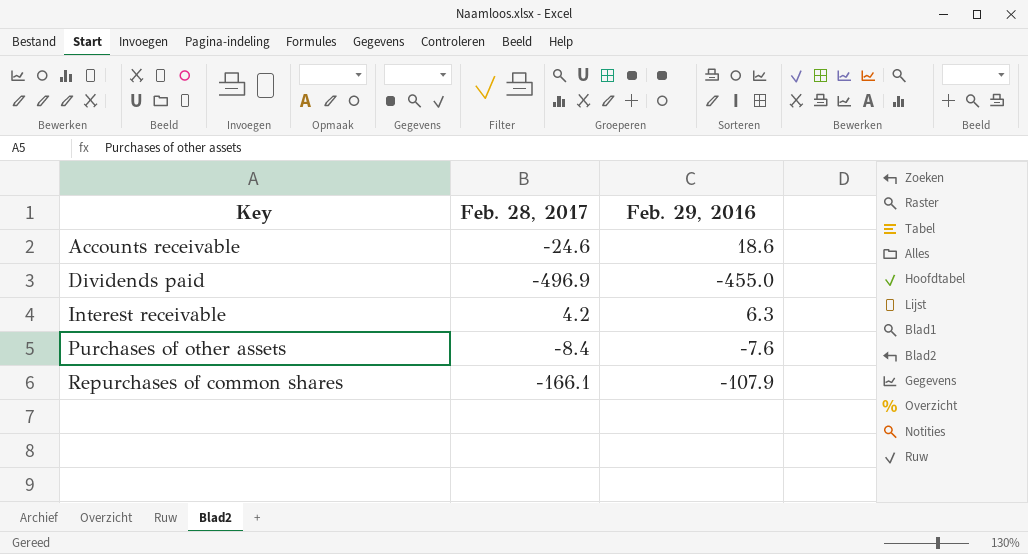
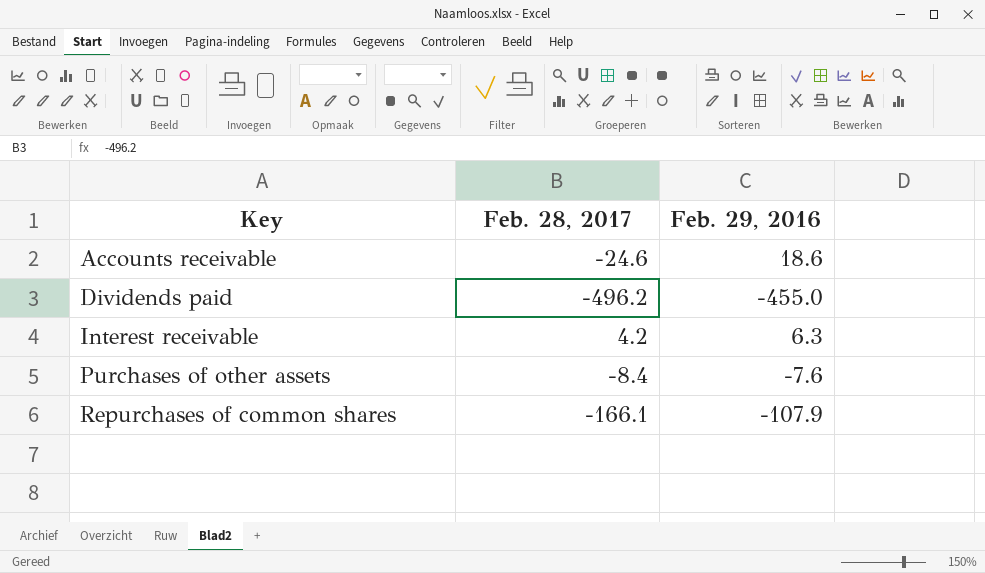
Dividends paid | Feb. 28, 2017: -496.9 -> -496.2

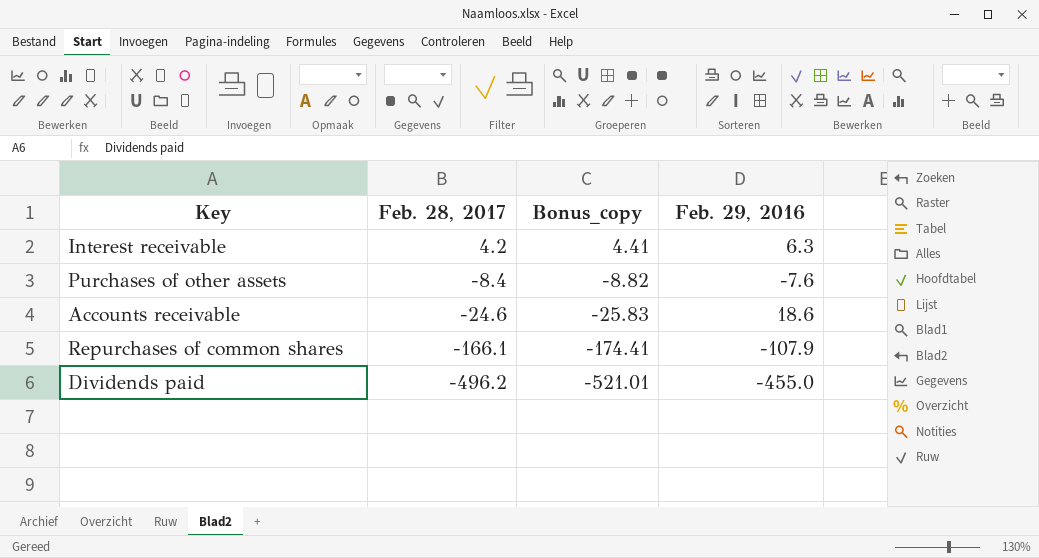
row order: Key ascending -> Feb. 28, 2017 descending
column Bonus_copy | formula: none -> [Feb. 28, 2017] * 1.05

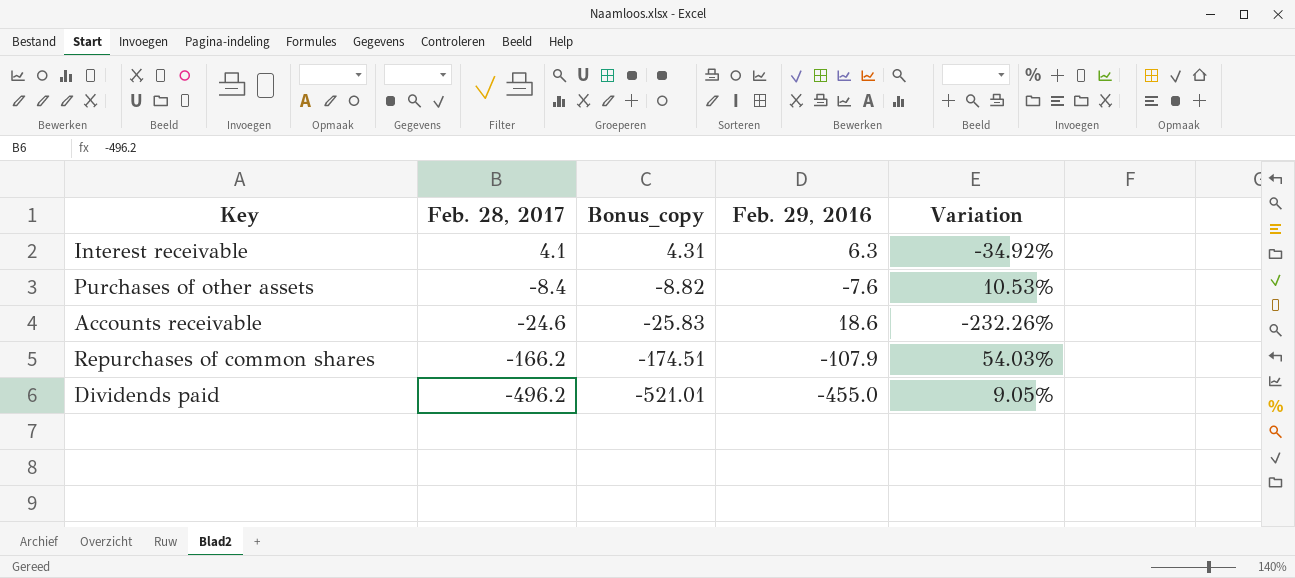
column Variation | formula: none -> ([Feb. 28, 2017] - [Feb. 29, 2016]) / [Feb. 29, 2016]
Interest receivable | Feb. 28, 2017: 4.2 -> 4.1
Interest receivable | Bonus_copy: 4.41 -> 4.31
Repurchases of common shares | Feb. 28, 2017: -166.1 -> -166.2
Repurchases of common shares | Bonus_copy: -174.41 -> -174.51

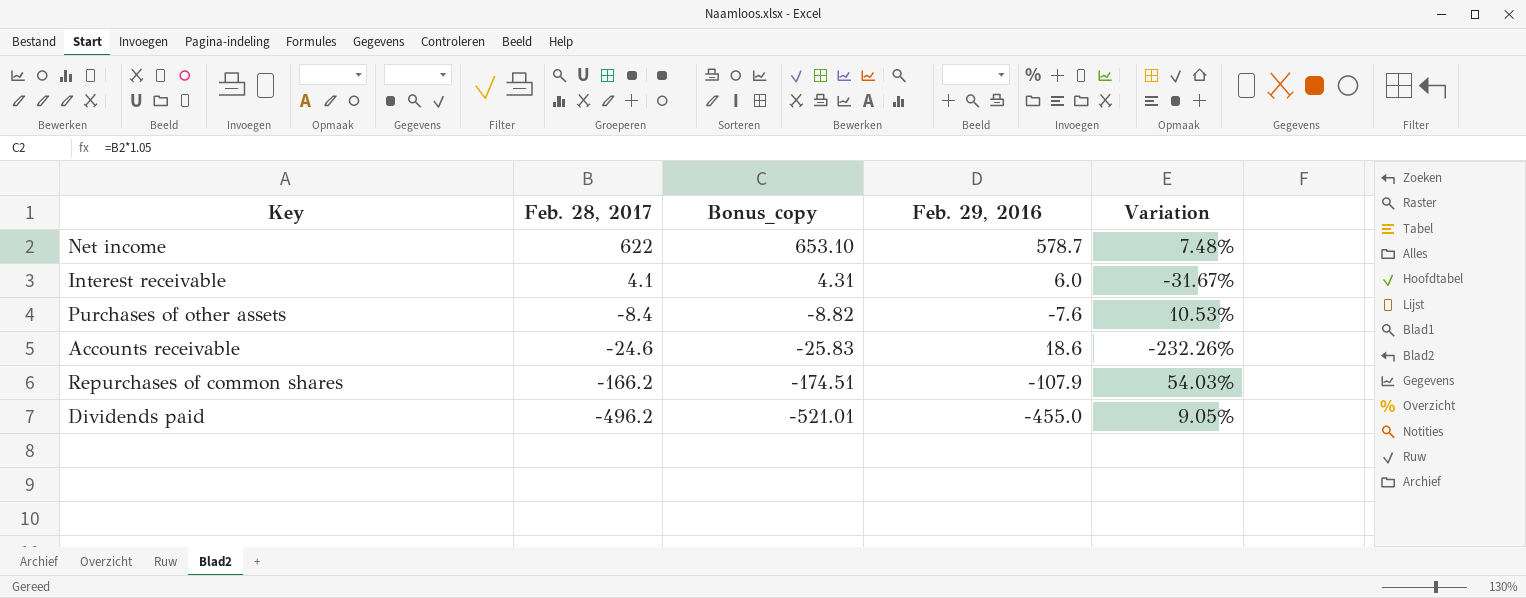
row Net income: none -> 622 | 653.10 | 578.7 | 7.48%
Interest receivable | Feb. 29, 2016: 6.3 -> 6.0
Interest receivable | Variation: -34.92% -> -31.67%

